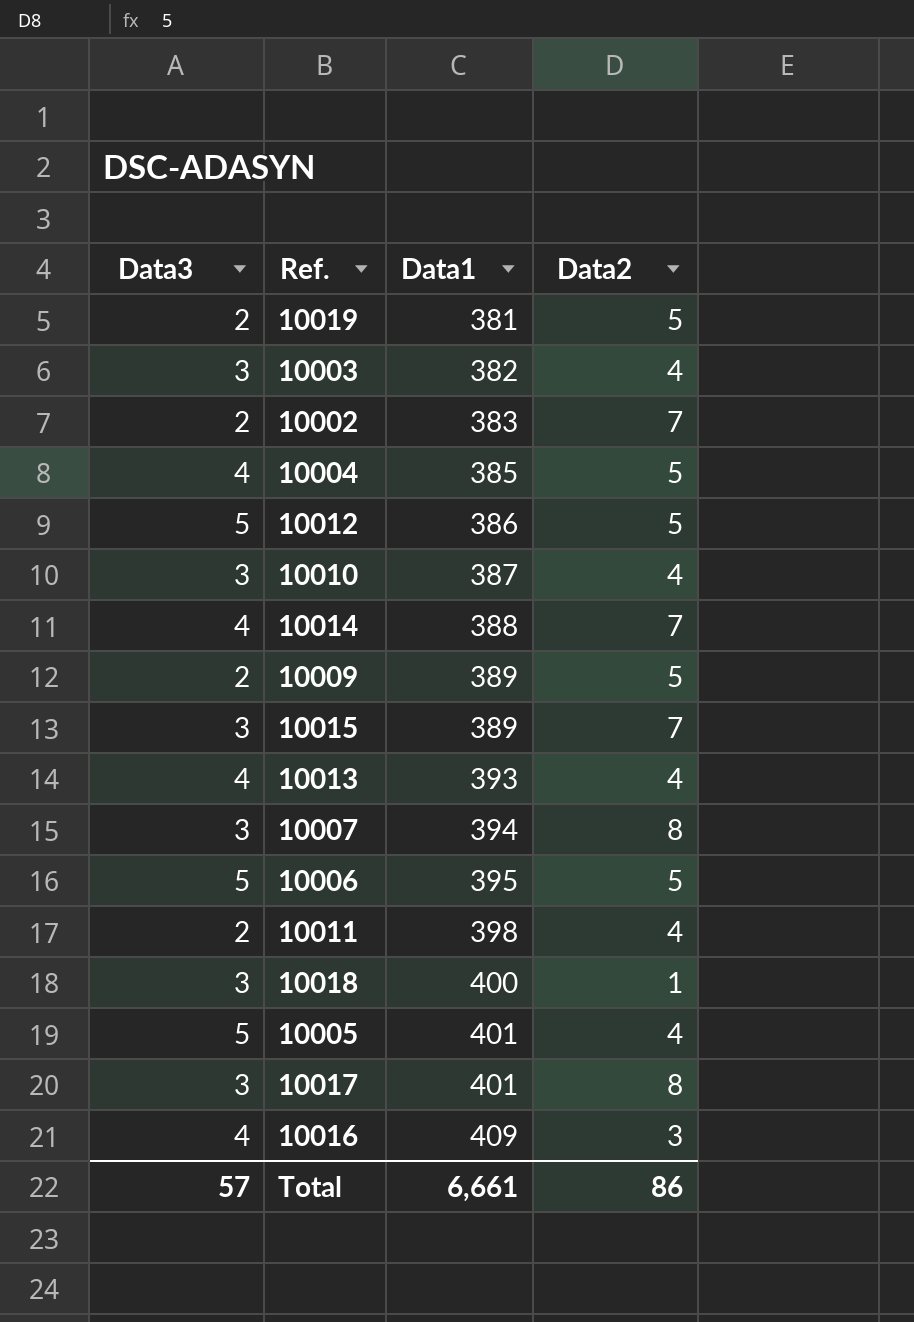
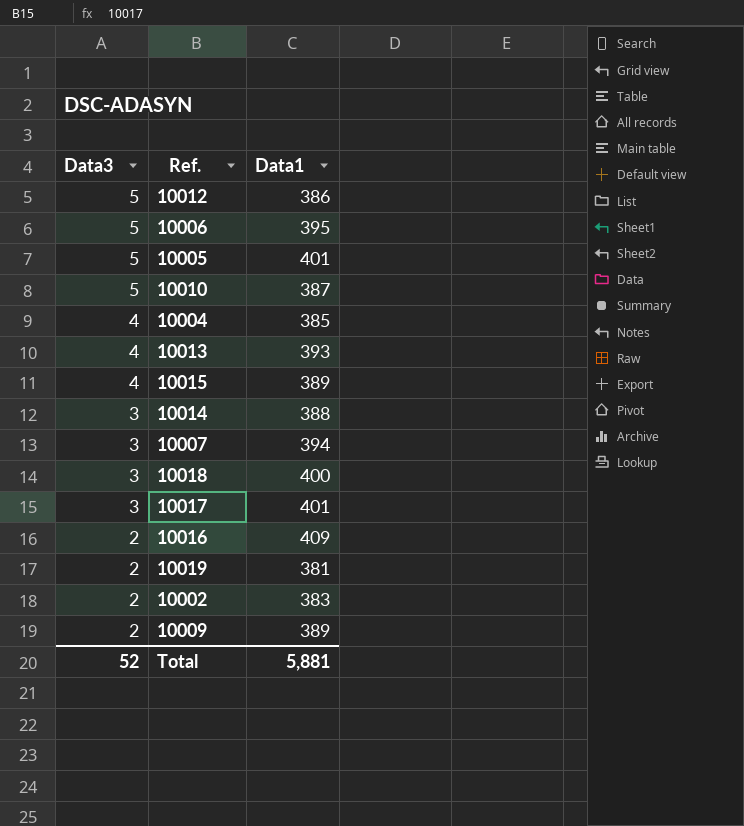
row order: Data1 ascending -> Data3 descending
column Data2 | position: 4 -> none
row 10003: 3 | 382 | 4 -> none
row 10011: 2 | 398 | 4 -> none
10010 | Data3: 3 -> 5
10015 | Data3: 3 -> 4
10014 | Data3: 4 -> 3
10016 | Data3: 4 -> 2
Total | Data3: 57 -> 52
Total | Data1: 6,661 -> 5,881

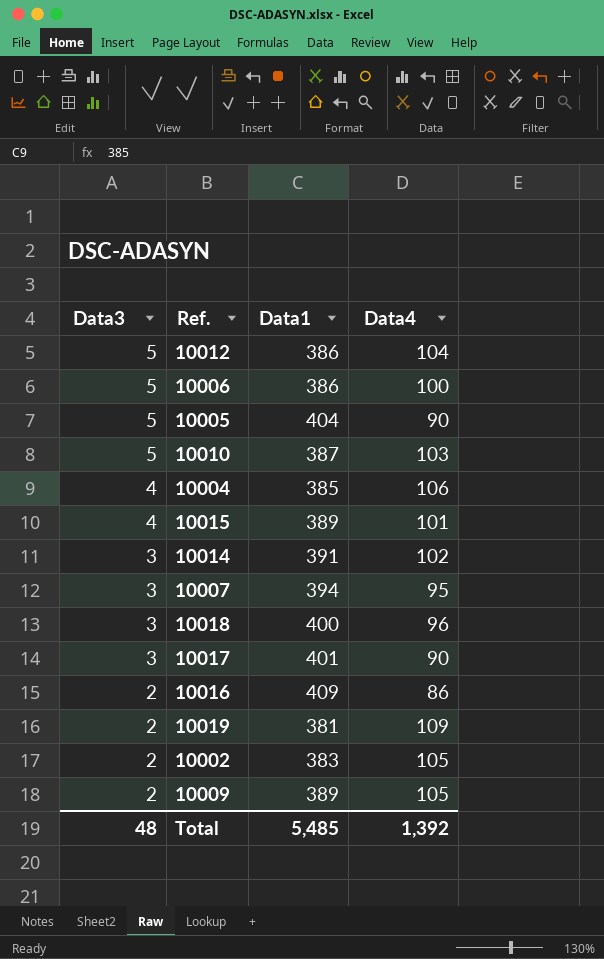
column Data4 | position: none -> 4
row 10013: 4 | 393 -> none
10006 | Data1: 395 -> 386
10005 | Data1: 401 -> 404
10014 | Data1: 388 -> 391
Total | Data3: 52 -> 48
Total | Data1: 5,881 -> 5,485

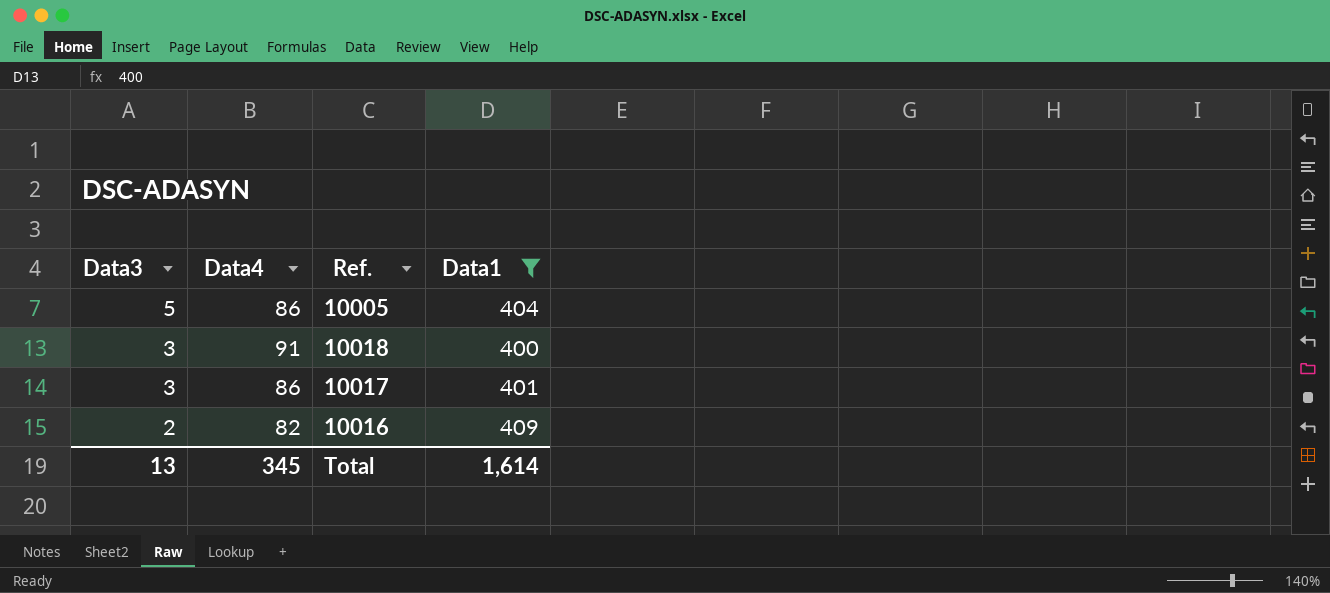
filter: none -> Data1 >= 400
column Data4 | position: 4 -> 2
10005 | Data4: 90 -> 86
10018 | Data4: 96 -> 91
10017 | Data4: 90 -> 86
10016 | Data4: 86 -> 82
Total | Data3: 48 -> 13
Total | Data4: 1,392 -> 345
Total | Data1: 5,485 -> 1,614

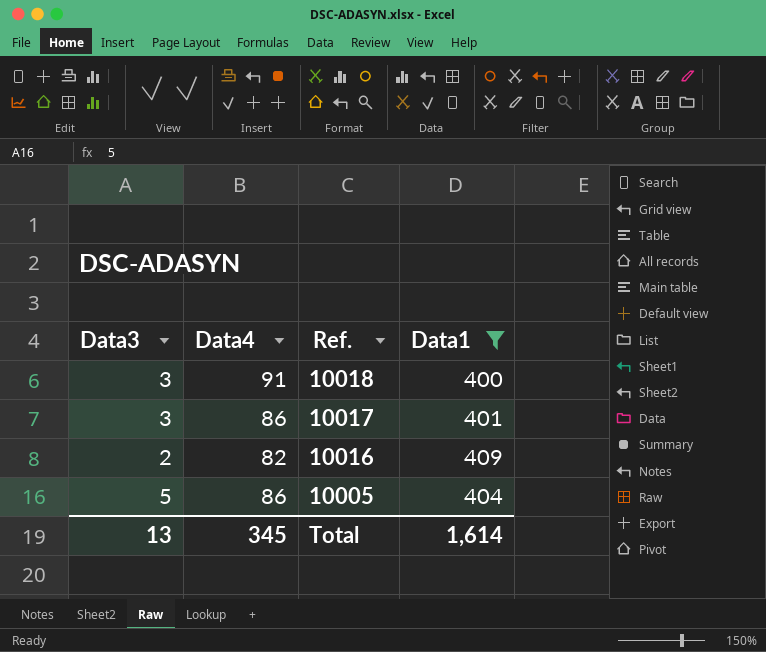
row order: Data3 descending -> Ref. descending

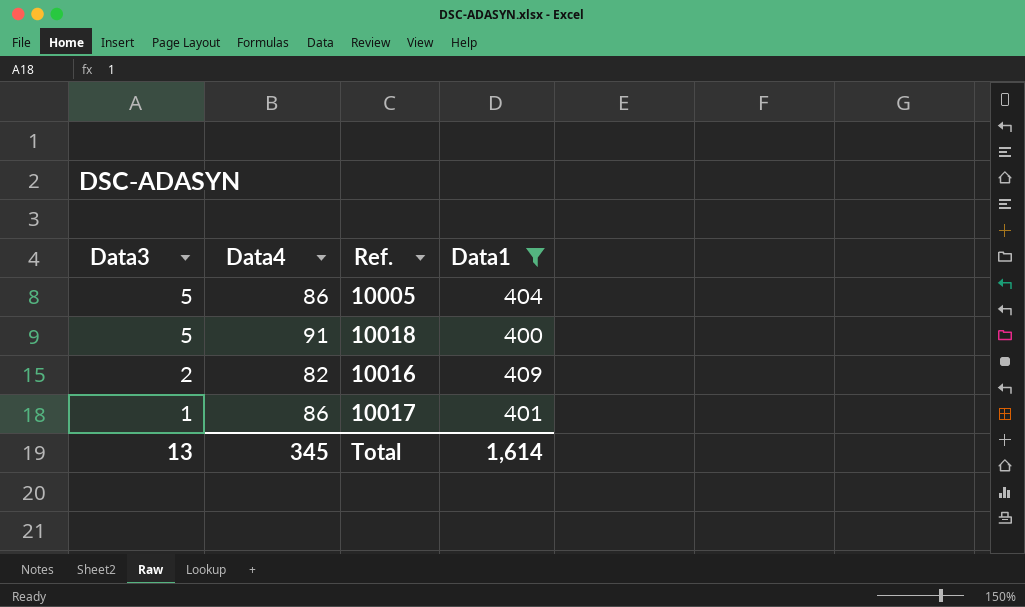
row order: Ref. descending -> Data3 descending
10018 | Data3: 3 -> 5
10017 | Data3: 3 -> 1

